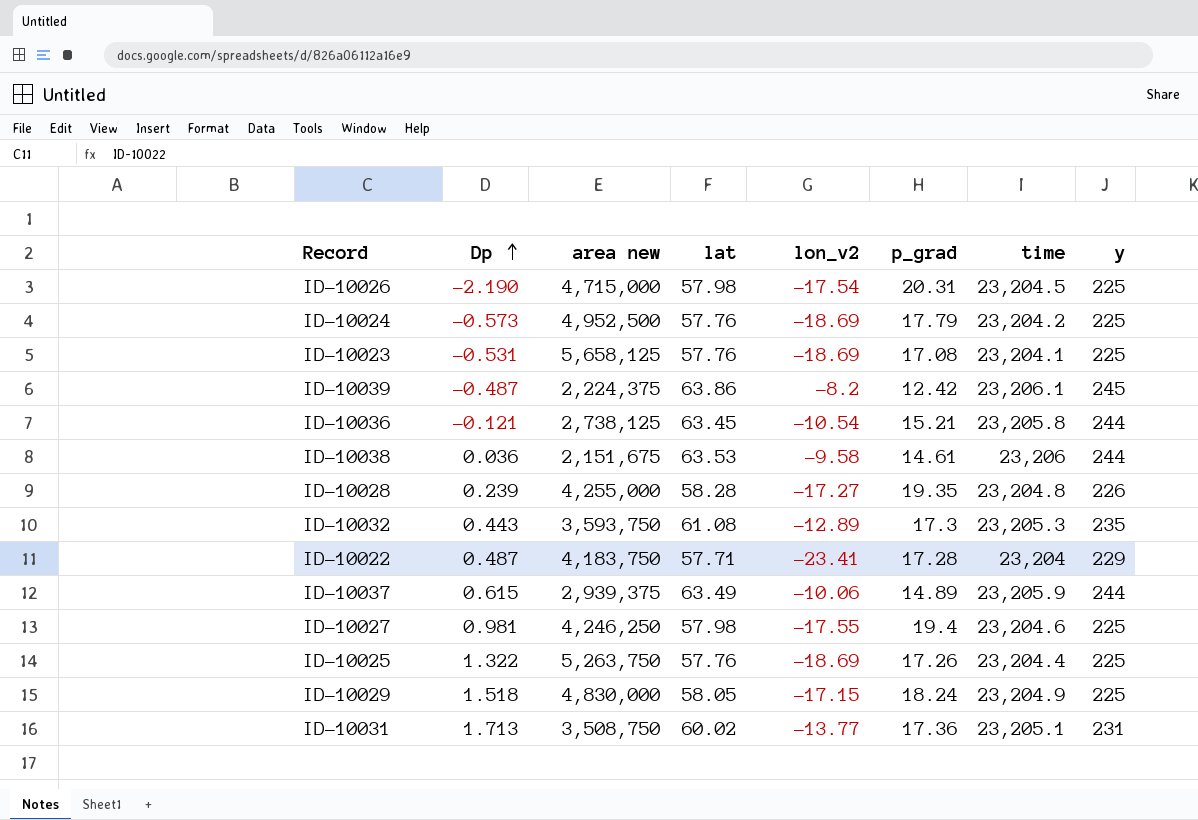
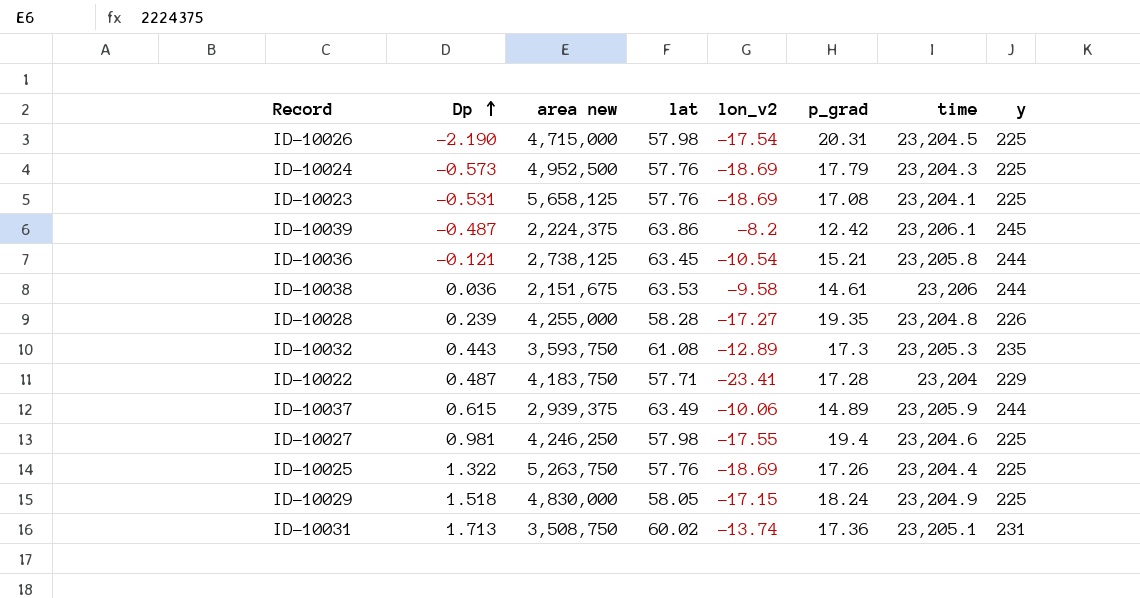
ID-10024 | time: 23,204.2 -> 23,204.3
ID-10031 | lon_v2: -13.77 -> -13.74

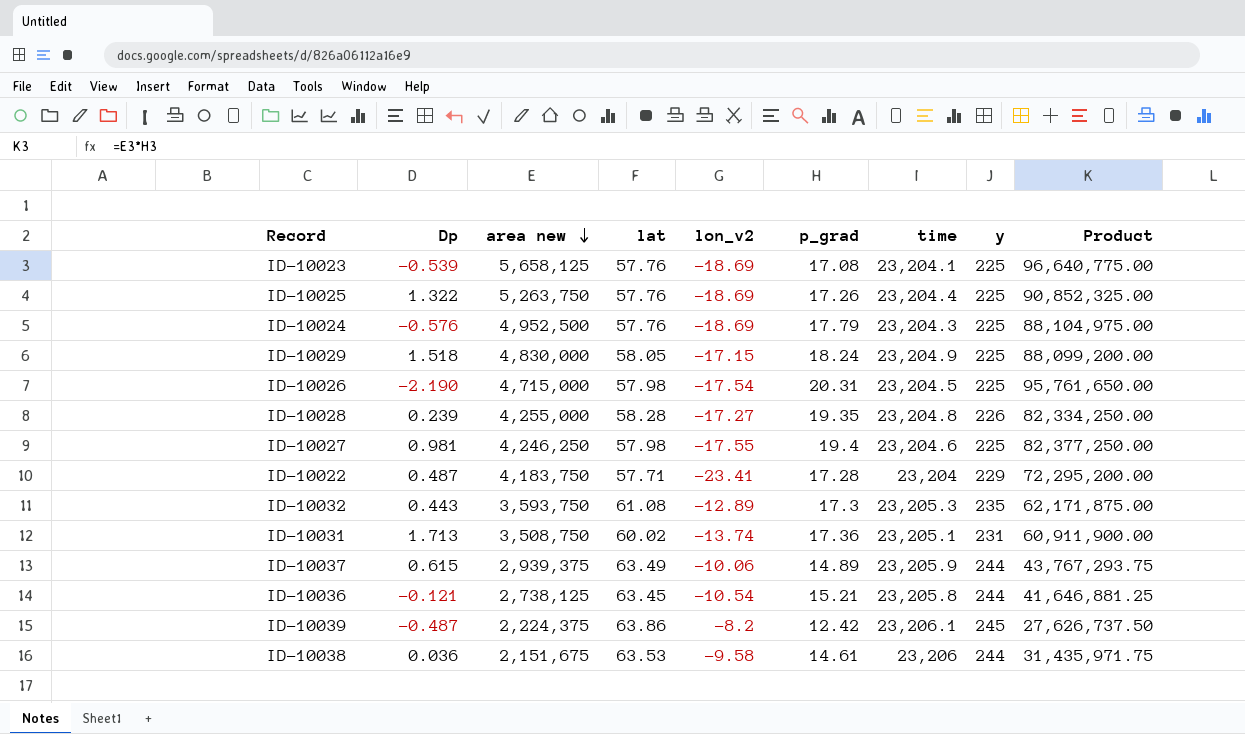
row order: Dp ascending -> area new descending
column Product | formula: none -> [area new] * [p_grad]
ID-10023 | Dp: -0.531 -> -0.539
ID-10024 | Dp: -0.573 -> -0.576

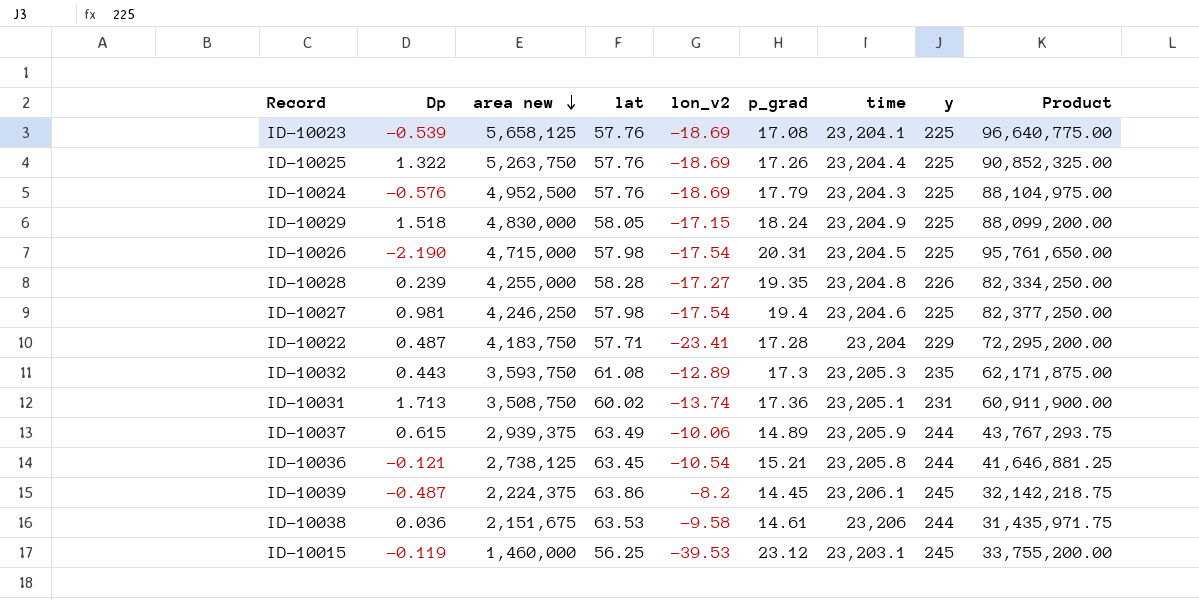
ID-10027 | lon_v2: -17.55 -> -17.54
ID-10039 | p_grad: 12.42 -> 14.45
ID-10039 | Product: 27,626,737.50 -> 32,142,218.75
row ID-10015: none -> -0.119 | 1,460,000 | 56.25 | -39.53 | 23.12 | 23,203.1 | 245 | 33,755,200.00

